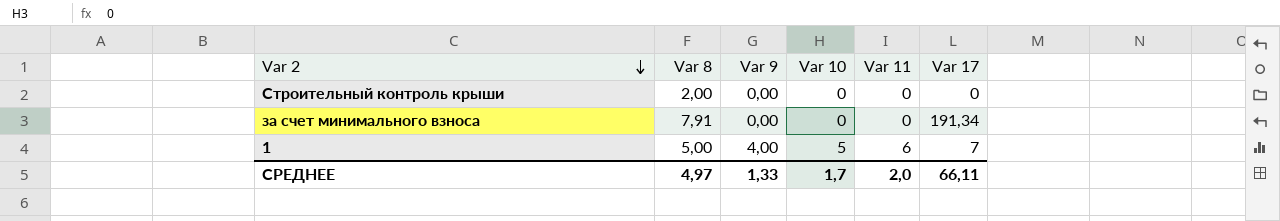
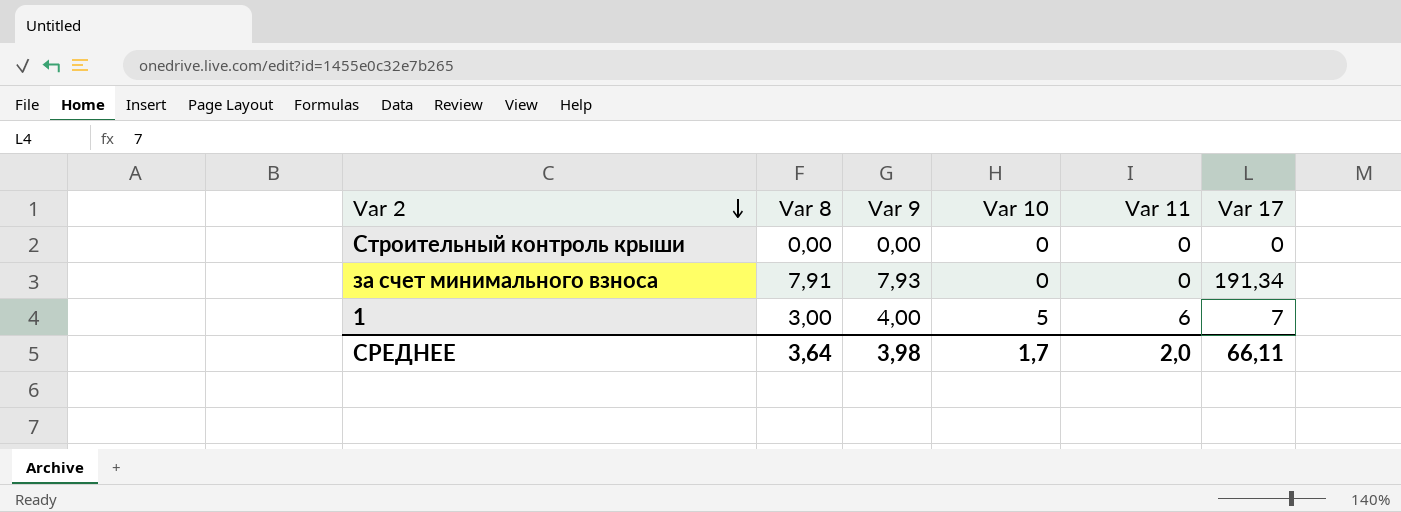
Строительный контроль крыши | Var 8: 2,00 -> 0,00
за счет минимального взноса | Var 9: 0,00 -> 7,93
1 | Var 8: 5,00 -> 3,00
СРЕДНЕЕ | Var 8: 4,97 -> 3,64
СРЕДНЕЕ | Var 9: 1,33 -> 3,98

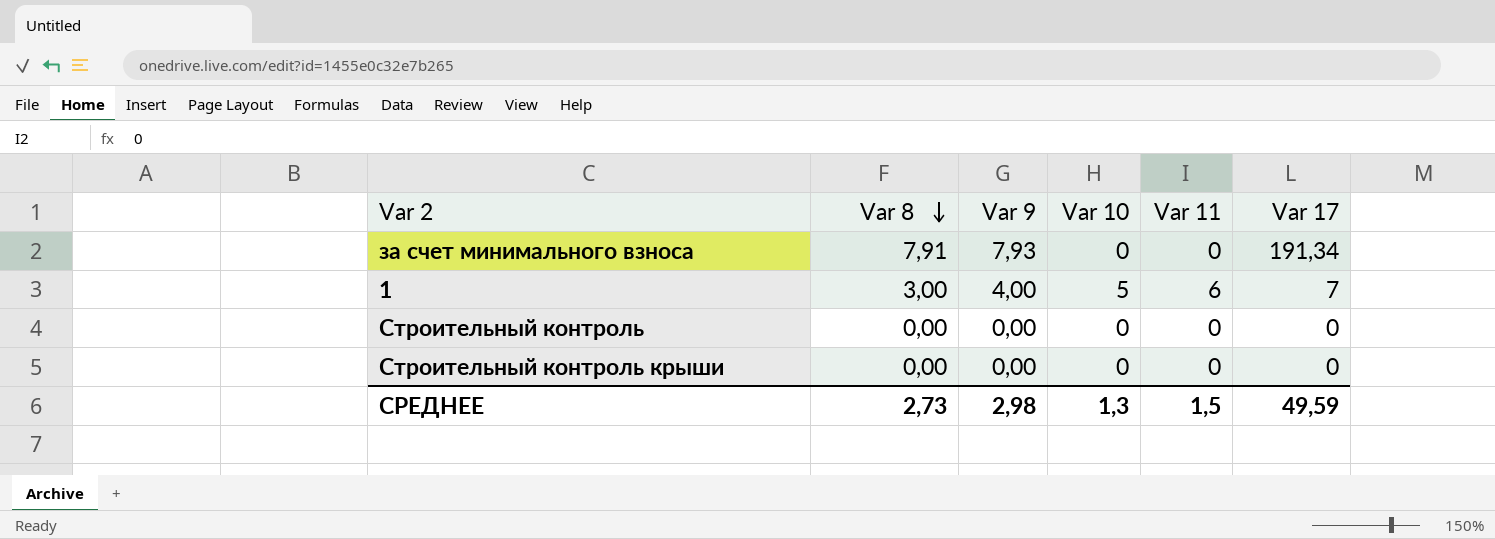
row order: Var 2 descending -> Var 8 descending
row Строительный контроль: none -> 0,00 | 0,00 | 0 | 0 | 0
СРЕДНЕЕ | Var 8: 3,64 -> 2,73
СРЕДНЕЕ | Var 9: 3,98 -> 2,98
СРЕДНЕЕ | Var 10: 1,7 -> 1,3
СРЕДНЕЕ | Var 11: 2,0 -> 1,5
СРЕДНЕЕ | Var 17: 66,11 -> 49,59

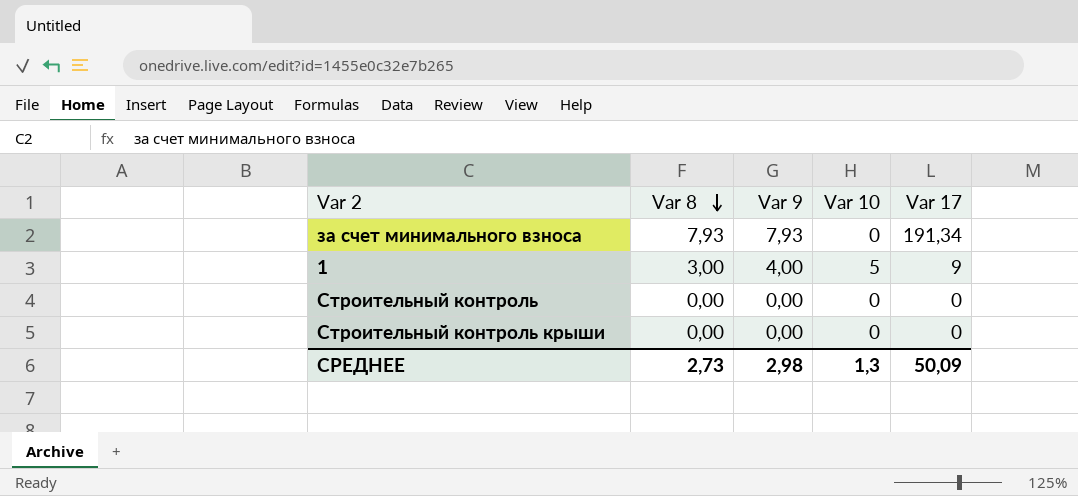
column Var 11 | position: 5 -> none
за счет минимального взноса | Var 8: 7,91 -> 7,93
1 | Var 17: 7 -> 9
СРЕДНЕЕ | Var 17: 49,59 -> 50,09

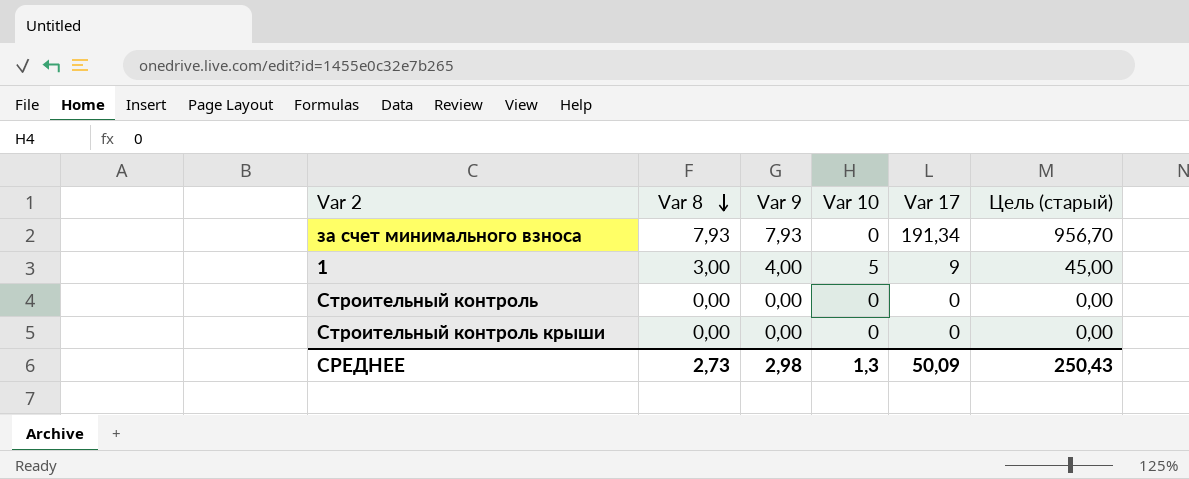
column Цель (старый) | formula: none -> [Var 17] * 5

